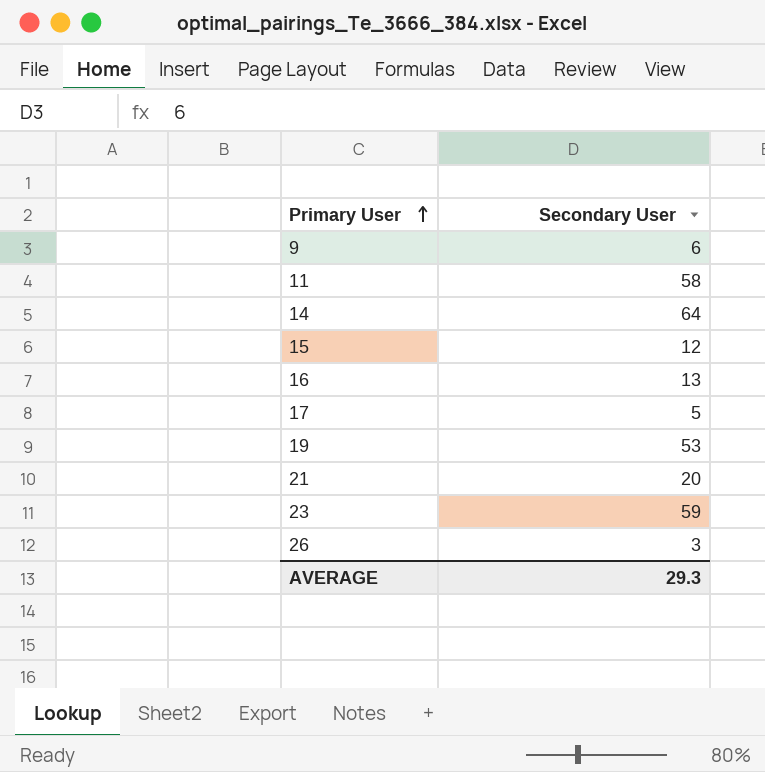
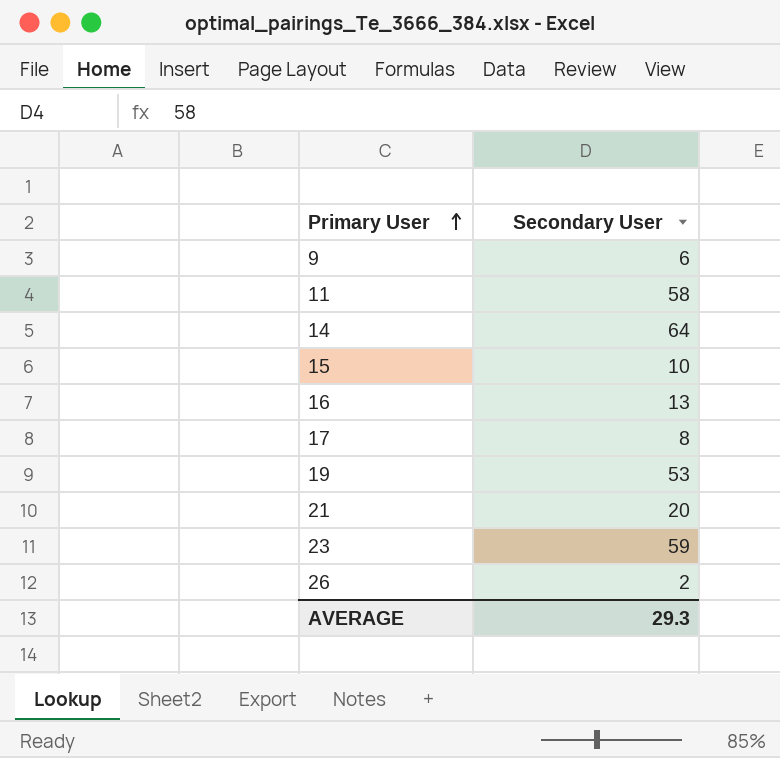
15 | Secondary User: 12 -> 10
17 | Secondary User: 5 -> 8
26 | Secondary User: 3 -> 2

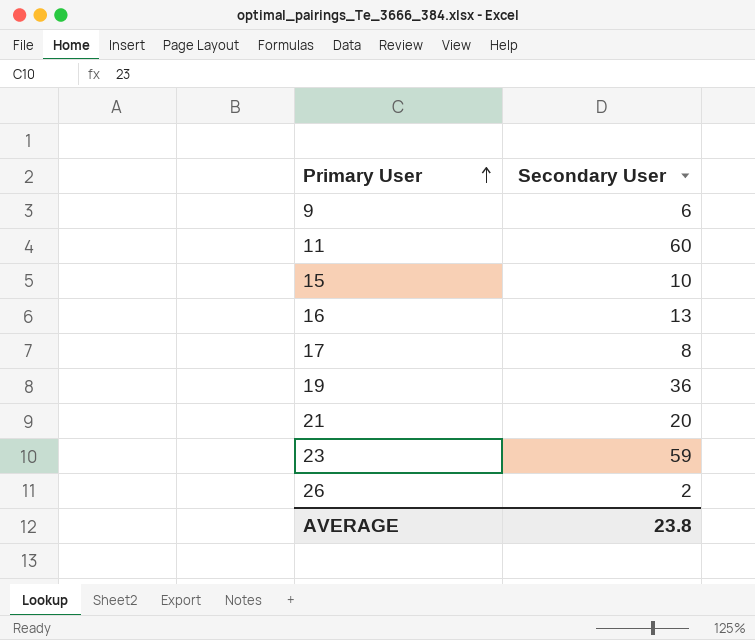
row 14: 64 -> none
11 | Secondary User: 58 -> 60
19 | Secondary User: 53 -> 36
AVERAGE | Secondary User: 29.3 -> 23.8

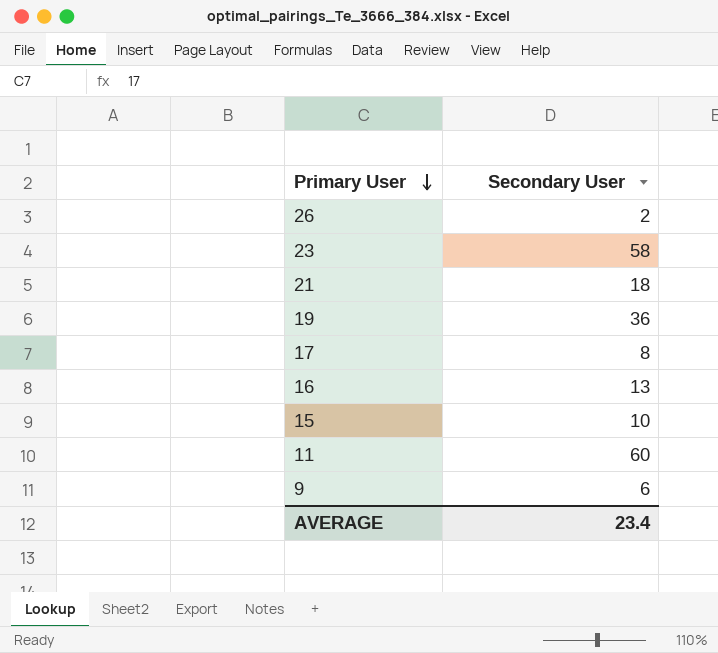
row order: Primary User ascending -> Primary User descending
23 | Secondary User: 59 -> 58
21 | Secondary User: 20 -> 18
AVERAGE | Secondary User: 23.8 -> 23.4

